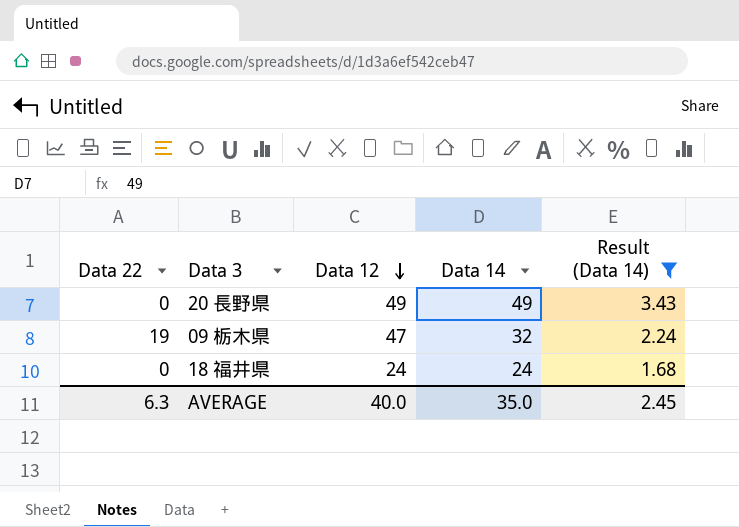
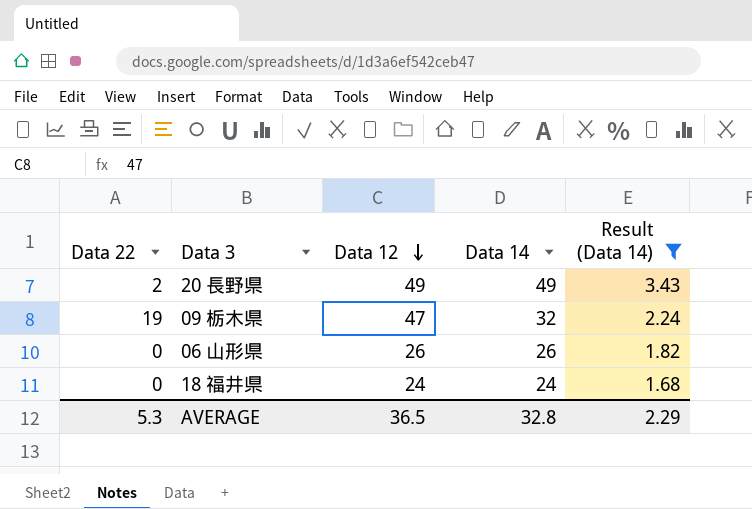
20 長野県 | Data 22: 0 -> 2
row 06 山形県: none -> 0 | 26 | 26 | 1.82
AVERAGE | Data 22: 6.3 -> 5.3
AVERAGE | Data 12: 40.0 -> 36.5
AVERAGE | Data 14: 35.0 -> 32.8
AVERAGE | Result (Data 14): 2.45 -> 2.29

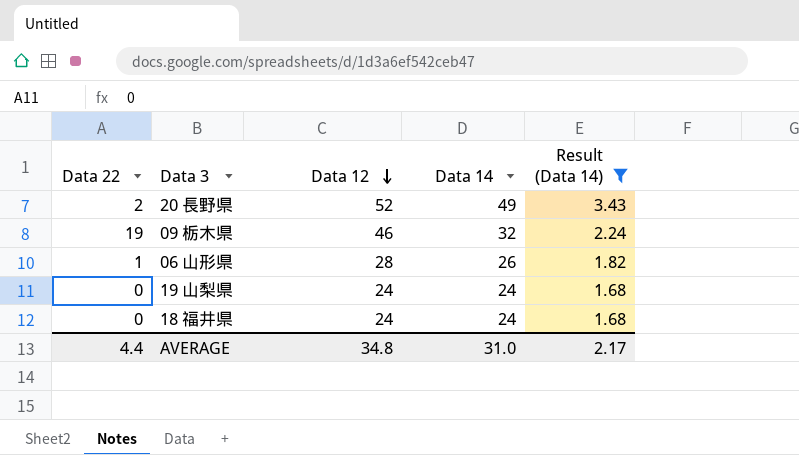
20 長野県 | Data 12: 49 -> 52
09 栃木県 | Data 12: 47 -> 46
06 山形県 | Data 22: 0 -> 1
06 山形県 | Data 12: 26 -> 28
row 19 山梨県: none -> 0 | 24 | 24 | 1.68
AVERAGE | Data 22: 5.3 -> 4.4
AVERAGE | Data 12: 36.5 -> 34.8
AVERAGE | Data 14: 32.8 -> 31.0
AVERAGE | Result (Data 14): 2.29 -> 2.17

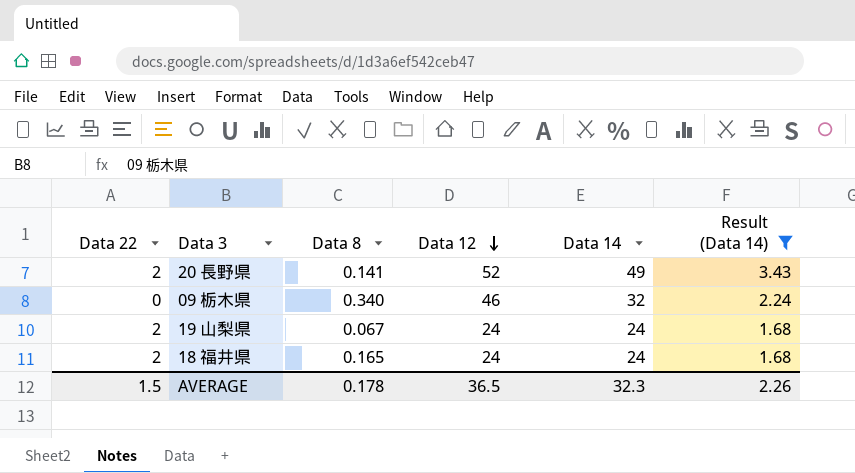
column Data 8 | position: none -> 3
row 06 山形県: 1 | 28 | 26 | 1.82 -> none
09 栃木県 | Data 22: 19 -> 0
19 山梨県 | Data 22: 0 -> 2
18 福井県 | Data 22: 0 -> 2
AVERAGE | Data 22: 4.4 -> 1.5
AVERAGE | Data 12: 34.8 -> 36.5
AVERAGE | Data 14: 31.0 -> 32.3
AVERAGE | Result (Data 14): 2.17 -> 2.26

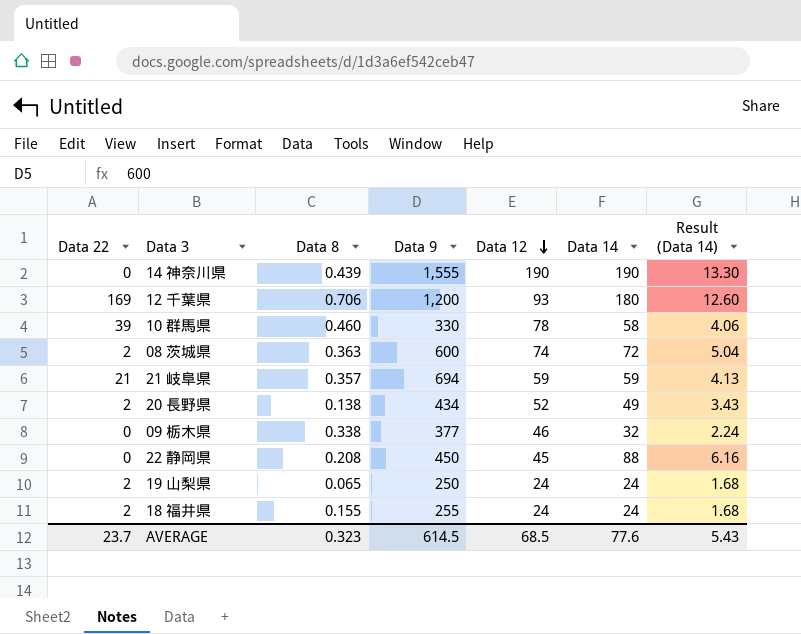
filter: Result (Data 14) <= 3.43 -> none
column Data 9 | position: none -> 4
20 長野県 | Data 8: 0.141 -> 0.138
09 栃木県 | Data 8: 0.340 -> 0.338
19 山梨県 | Data 8: 0.067 -> 0.065
18 福井県 | Data 8: 0.165 -> 0.155
AVERAGE | Data 22: 1.5 -> 23.7
AVERAGE | Data 8: 0.178 -> 0.323
AVERAGE | Data 12: 36.5 -> 68.5
AVERAGE | Data 14: 32.3 -> 77.6
AVERAGE | Result (Data 14): 2.26 -> 5.43

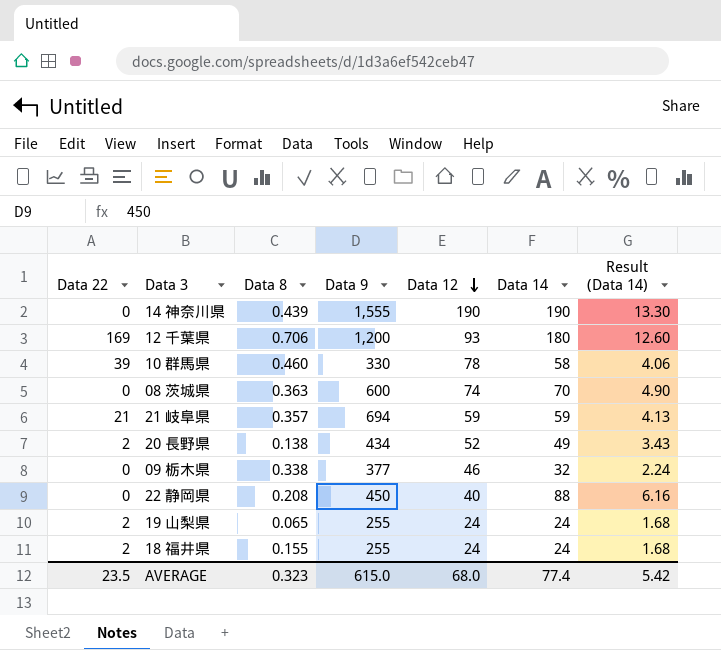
08 茨城県 | Data 22: 2 -> 0
08 茨城県 | Data 14: 72 -> 70
08 茨城県 | Result (Data 14): 5.04 -> 4.90
22 静岡県 | Data 12: 45 -> 40
19 山梨県 | Data 9: 250 -> 255
AVERAGE | Data 22: 23.7 -> 23.5
AVERAGE | Data 9: 614.5 -> 615.0
AVERAGE | Data 12: 68.5 -> 68.0
AVERAGE | Data 14: 77.6 -> 77.4
AVERAGE | Result (Data 14): 5.43 -> 5.42

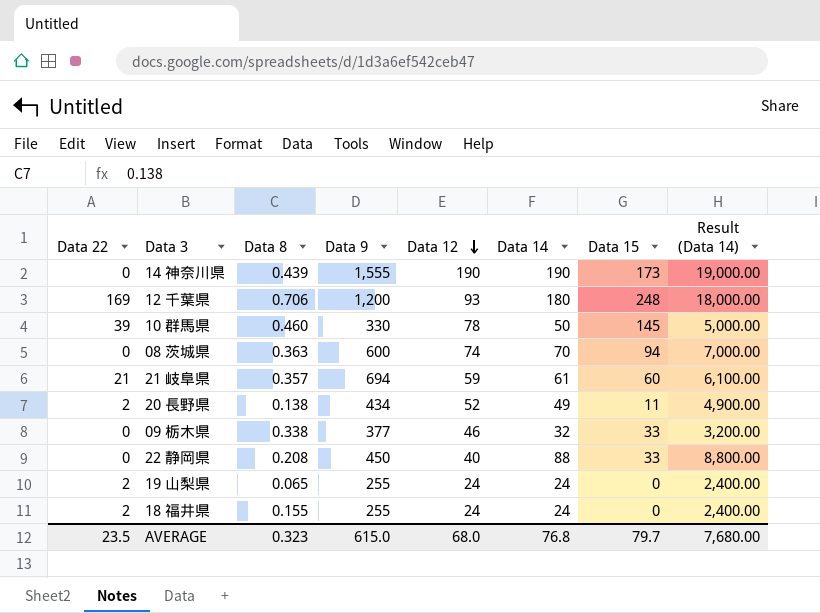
column Data 15 | position: none -> 7
column Result (Data 14) | formula: [Data 14] * 0.07 -> [Data 14] * 100
10 群馬県 | Data 14: 58 -> 50
21 岐阜県 | Data 14: 59 -> 61
AVERAGE | Data 14: 77.4 -> 76.8
AVERAGE | Result (Data 14): 5.42 -> 7,680.00

